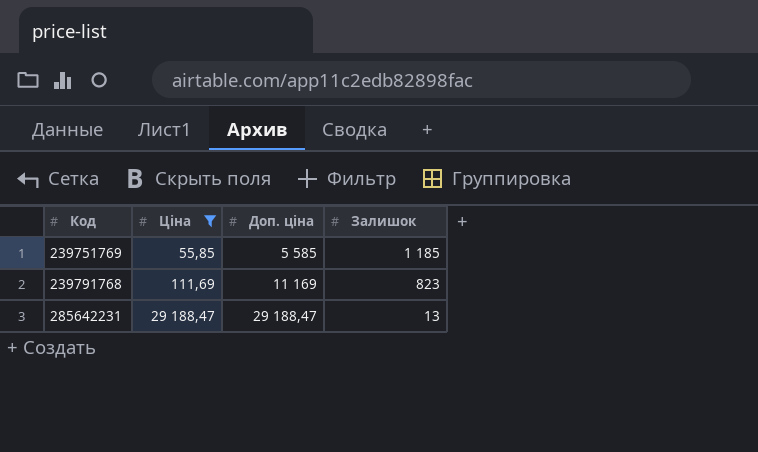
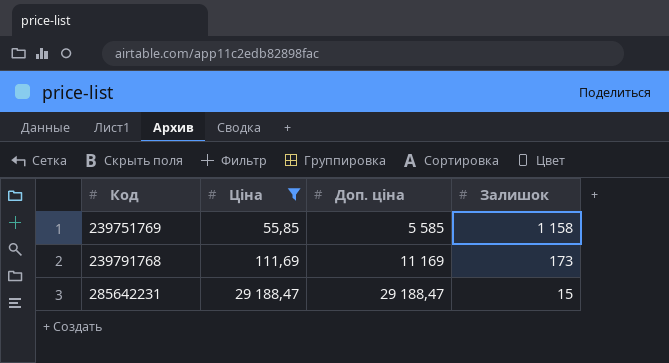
239751769 | Залишок: 1 185 -> 1 158
239791768 | Залишок: 823 -> 173
285642231 | Залишок: 13 -> 15

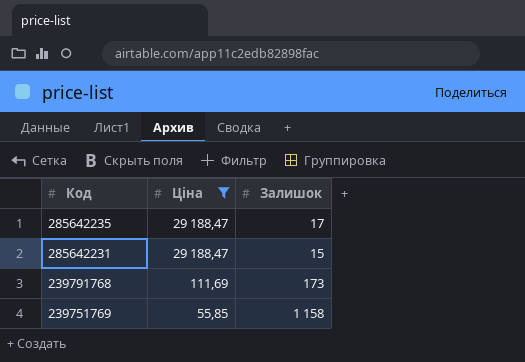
row order: Код ascending -> Код descending
column Доп. ціна | position: 3 -> none
row 285642235: none -> 29 188,47 | 17

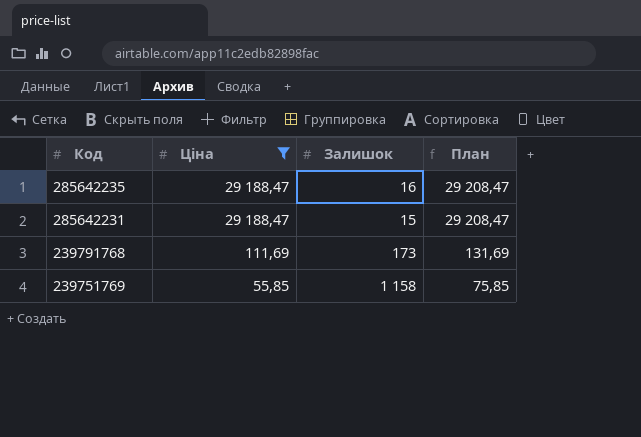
column План | formula: none -> [Ціна] + 20
285642235 | Залишок: 17 -> 16

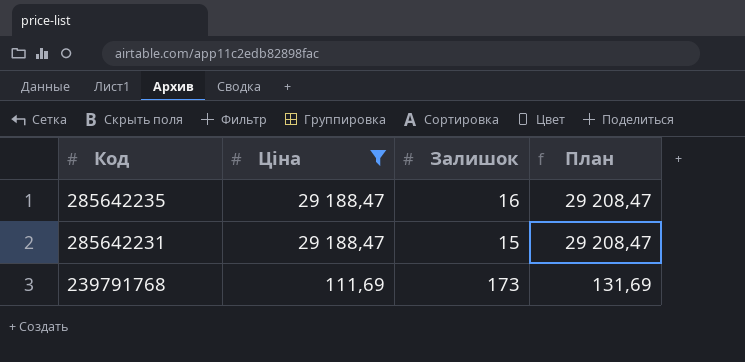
row 239751769: 55,85 | 1 158 | 75,85 -> none

